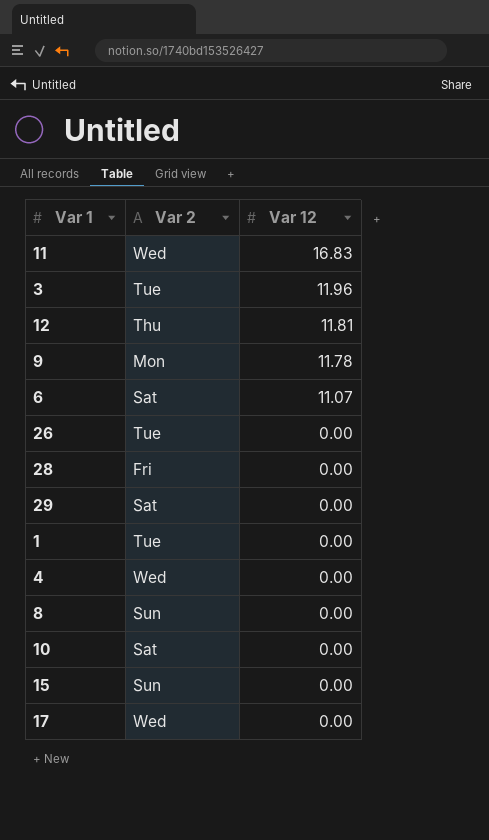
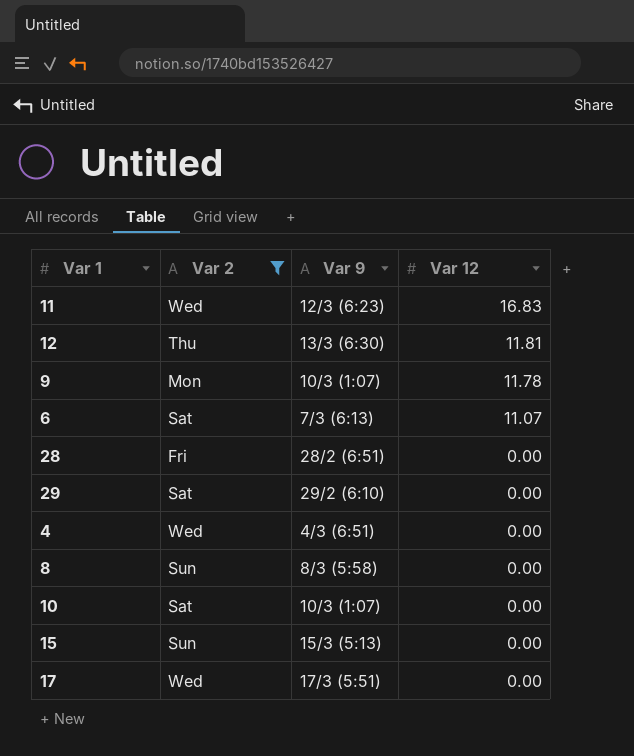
filter: none -> Var 2 != Tue
column Var 9 | position: none -> 3

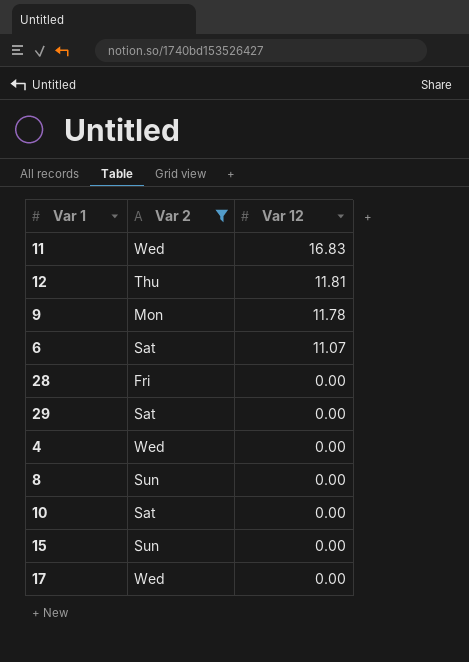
column Var 9 | position: 3 -> none

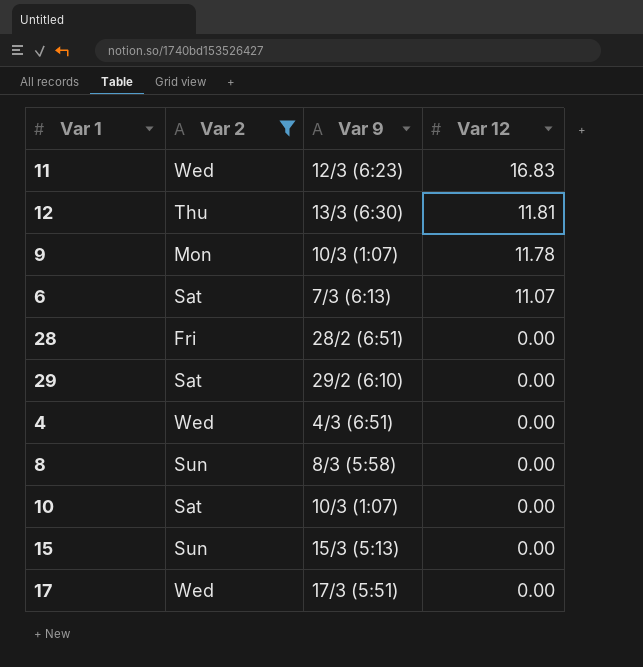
column Var 9 | position: none -> 3

